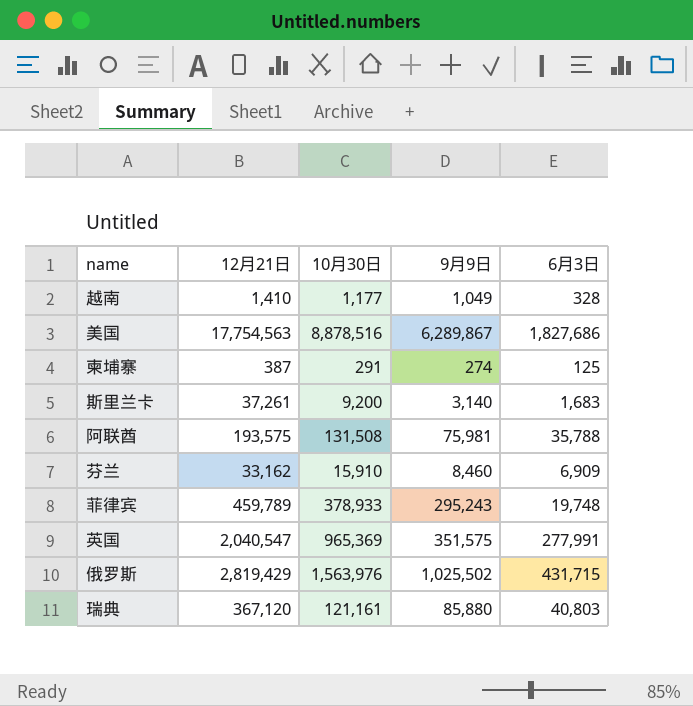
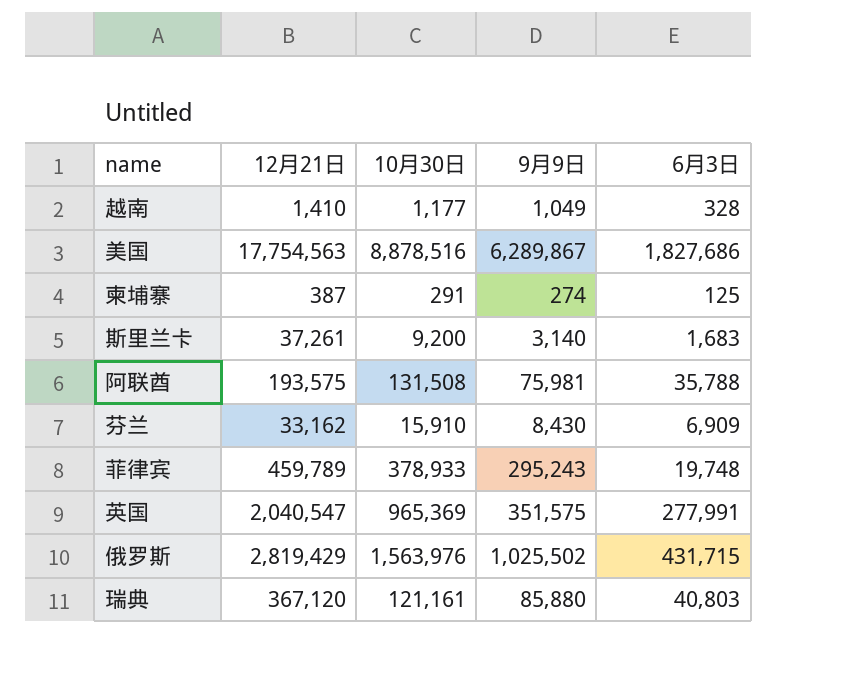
芬兰 | 9月9日: 8,460 -> 8,430

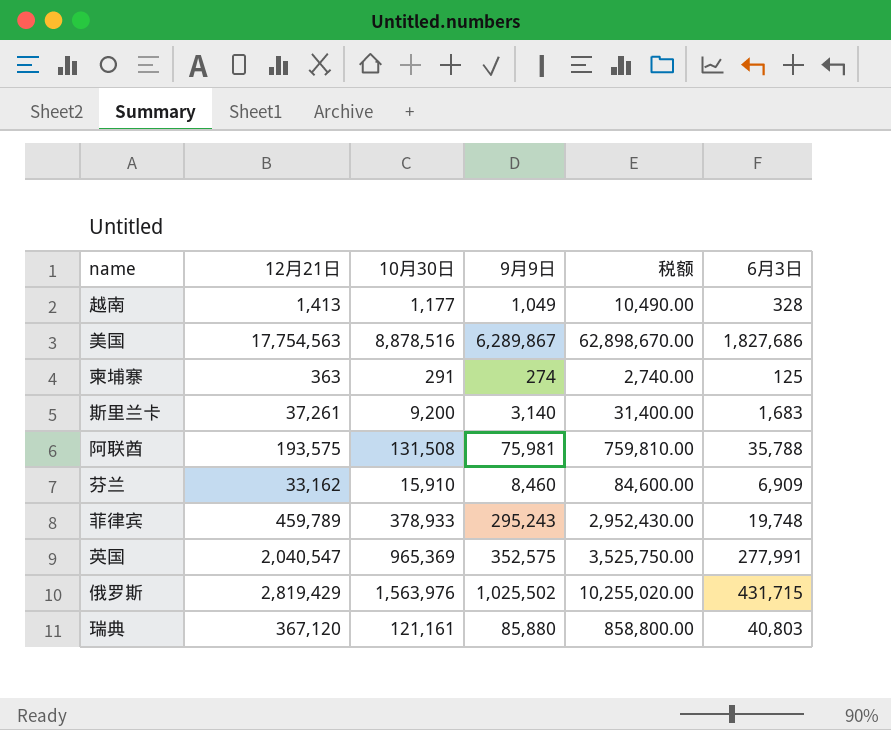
column 税额 | formula: none -> [9月9日] * 10
越南 | 12月21日: 1,410 -> 1,413
柬埔寨 | 12月21日: 387 -> 363
芬兰 | 9月9日: 8,430 -> 8,460
英国 | 9月9日: 351,575 -> 352,575

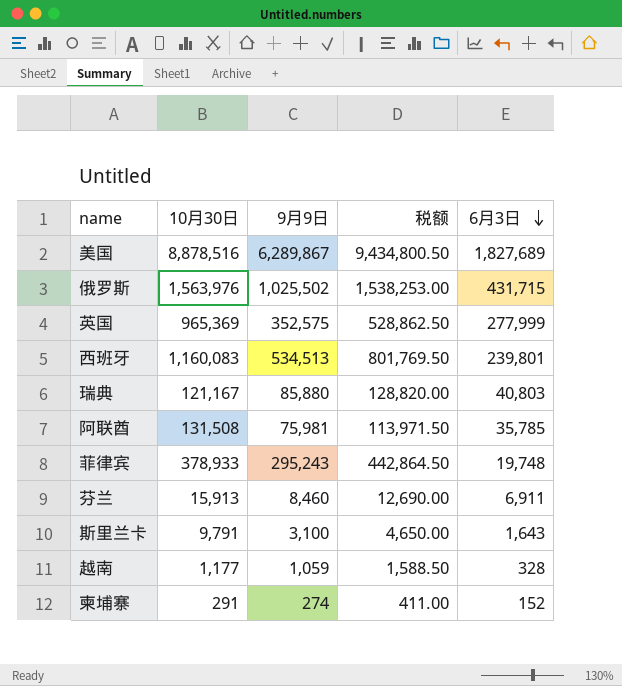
row order: none -> 6月3日 descending
column 12月21日 | position: 2 -> none
column 税额 | formula: [9月9日] * 10 -> [9月9日] * 1.5
美国 | 6月3日: 1,827,686 -> 1,827,689
英国 | 6月3日: 277,991 -> 277,999
row 西班牙: none -> 1,160,083 | 534,513 | 801,769.50 | 239,801
瑞典 | 10月30日: 121,161 -> 121,167
阿联酋 | 6月3日: 35,788 -> 35,785
芬兰 | 10月30日: 15,910 -> 15,913
芬兰 | 6月3日: 6,909 -> 6,911
斯里兰卡 | 10月30日: 9,200 -> 9,791
斯里兰卡 | 9月9日: 3,140 -> 3,100
斯里兰卡 | 6月3日: 1,683 -> 1,643
越南 | 9月9日: 1,049 -> 1,059
柬埔寨 | 6月3日: 125 -> 152

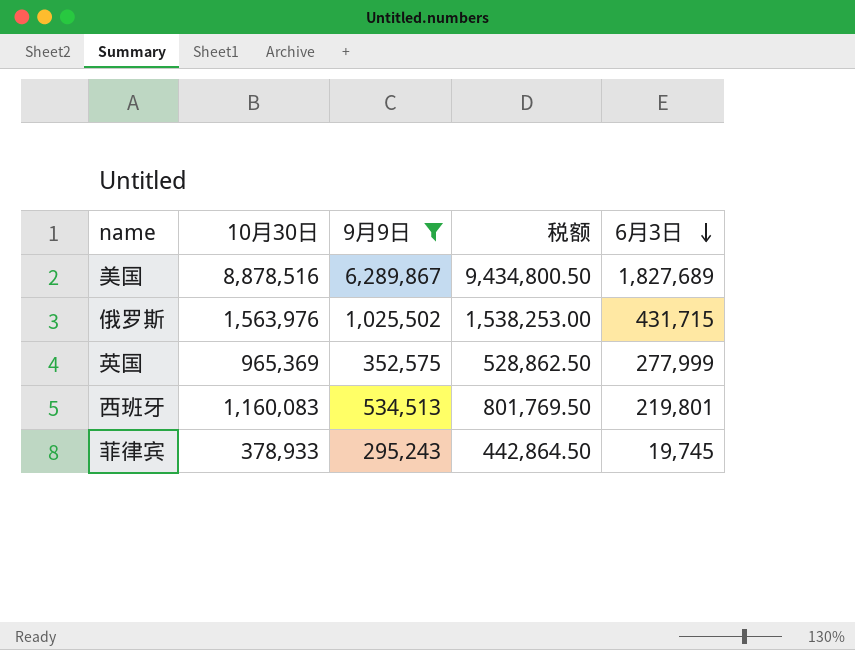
filter: none -> 9月9日 >= 295,243
西班牙 | 6月3日: 239,801 -> 219,801
菲律宾 | 6月3日: 19,748 -> 19,745

